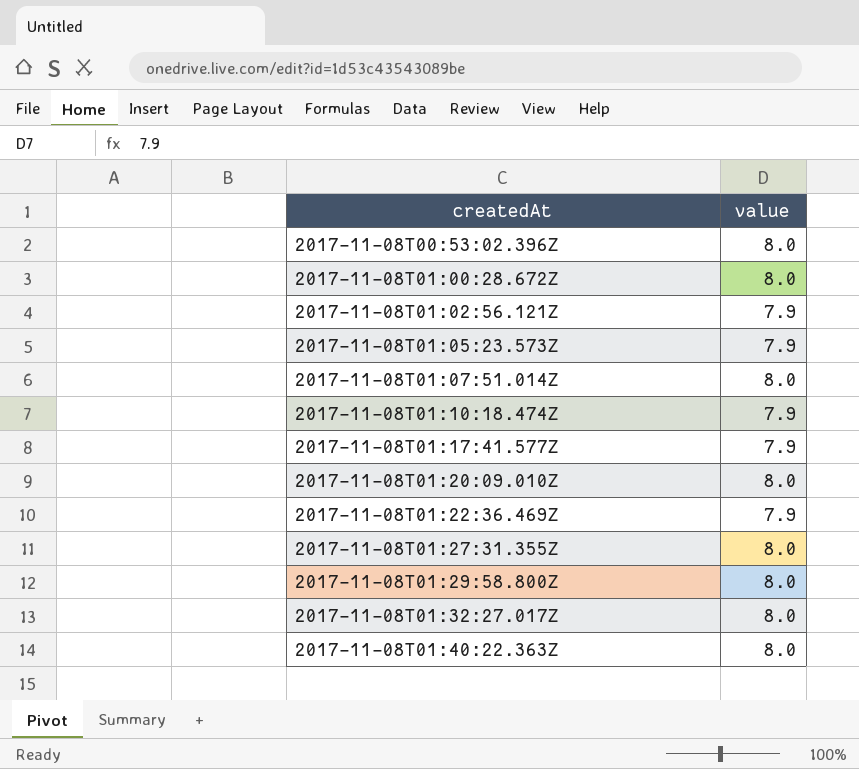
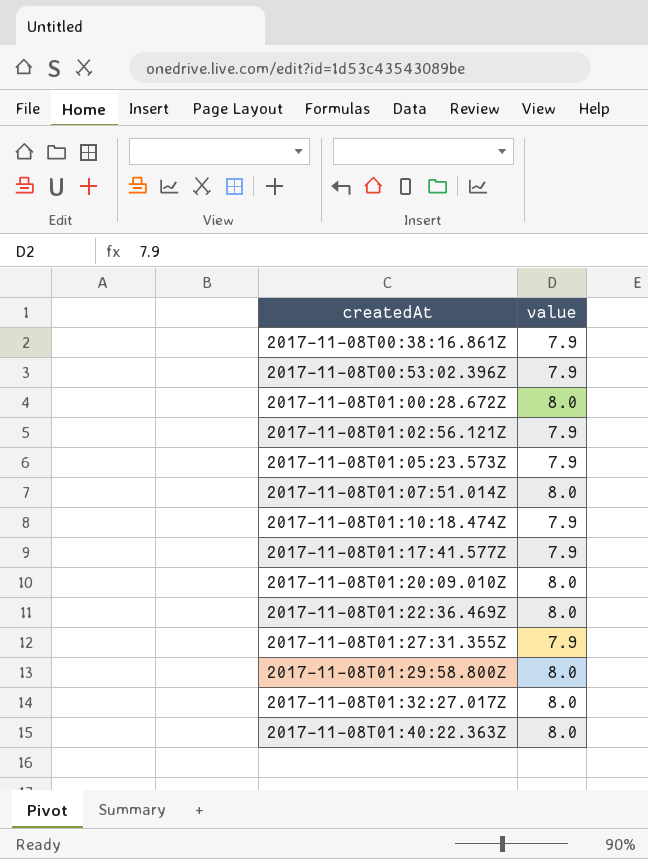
row 2017-11-08T00:38:16.861Z: none -> 7.9
2017-11-08T00:53:02.396Z | value: 8.0 -> 7.9
2017-11-08T01:22:36.469Z | value: 7.9 -> 8.0
2017-11-08T01:27:31.355Z | value: 8.0 -> 7.9

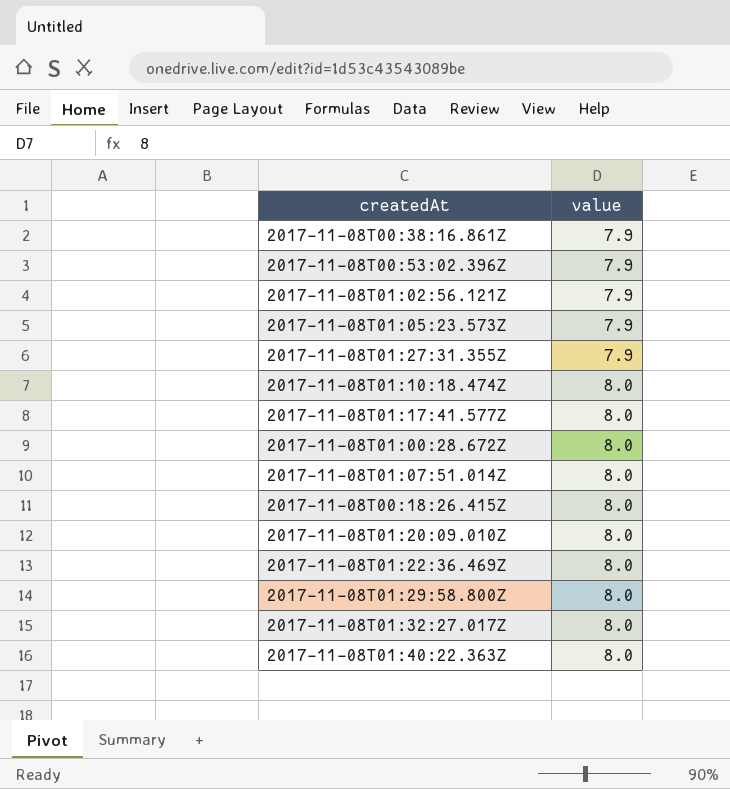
row order: createdAt ascending -> value ascending
2017-11-08T01:10:18.474Z | value: 7.9 -> 8.0
2017-11-08T01:17:41.577Z | value: 7.9 -> 8.0
row 2017-11-08T00:18:26.415Z: none -> 8.0

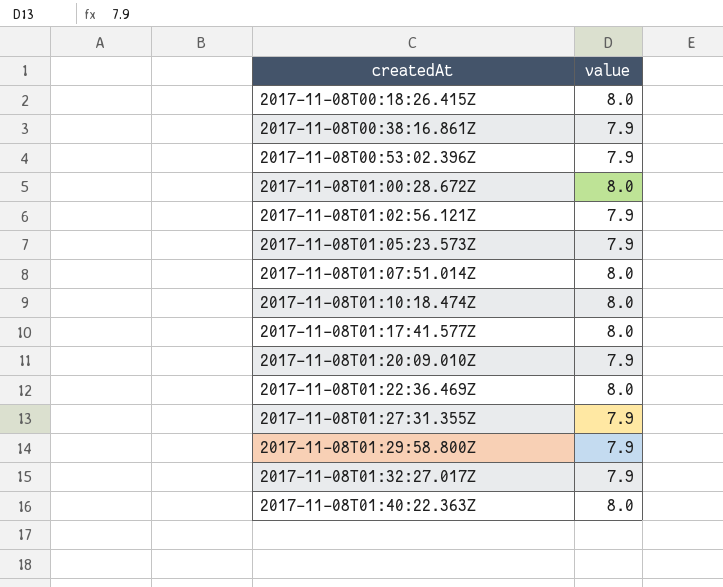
row order: value ascending -> createdAt ascending
2017-11-08T01:20:09.010Z | value: 8.0 -> 7.9
2017-11-08T01:29:58.800Z | value: 8.0 -> 7.9
2017-11-08T01:32:27.017Z | value: 8.0 -> 7.9

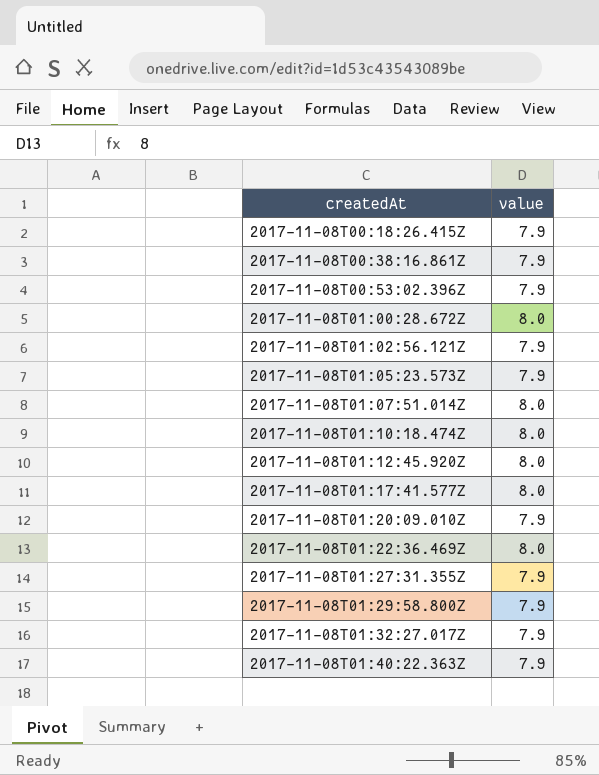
2017-11-08T00:18:26.415Z | value: 8.0 -> 7.9
row 2017-11-08T01:12:45.920Z: none -> 8.0
2017-11-08T01:40:22.363Z | value: 8.0 -> 7.9

